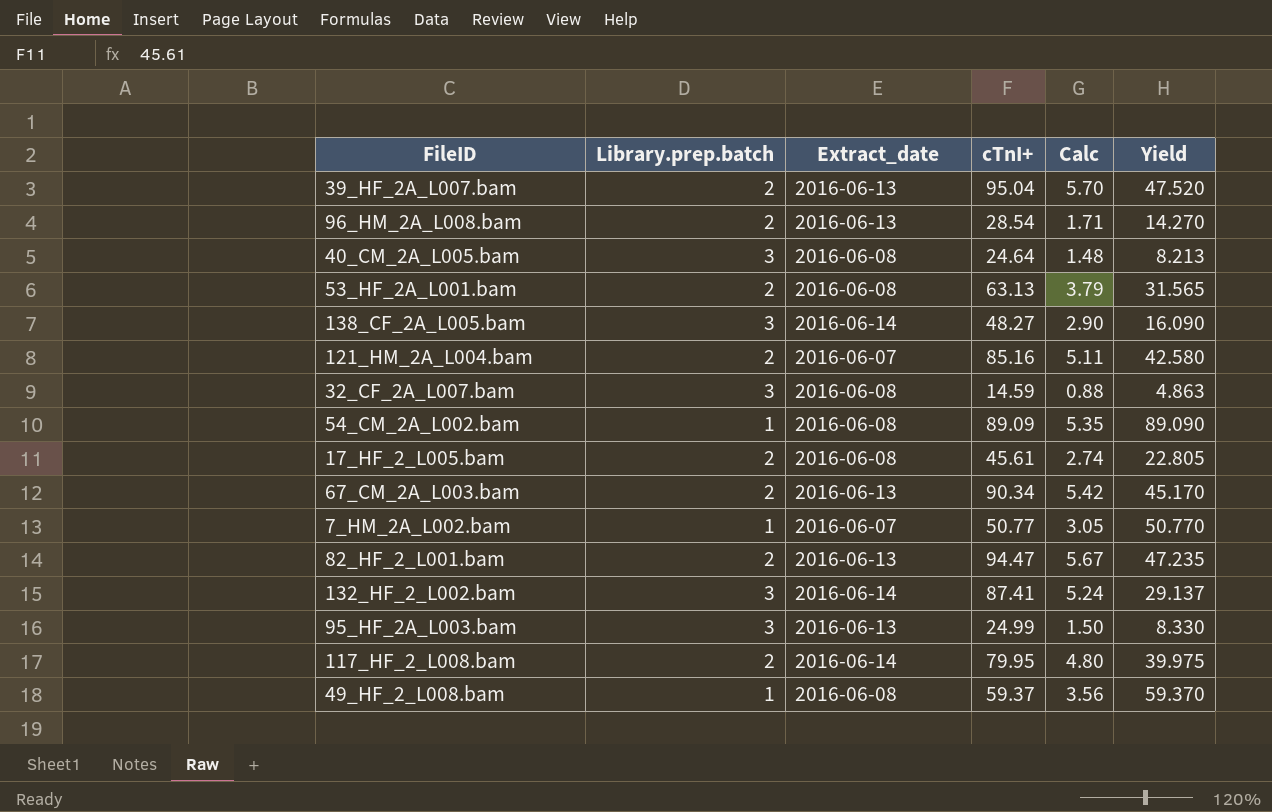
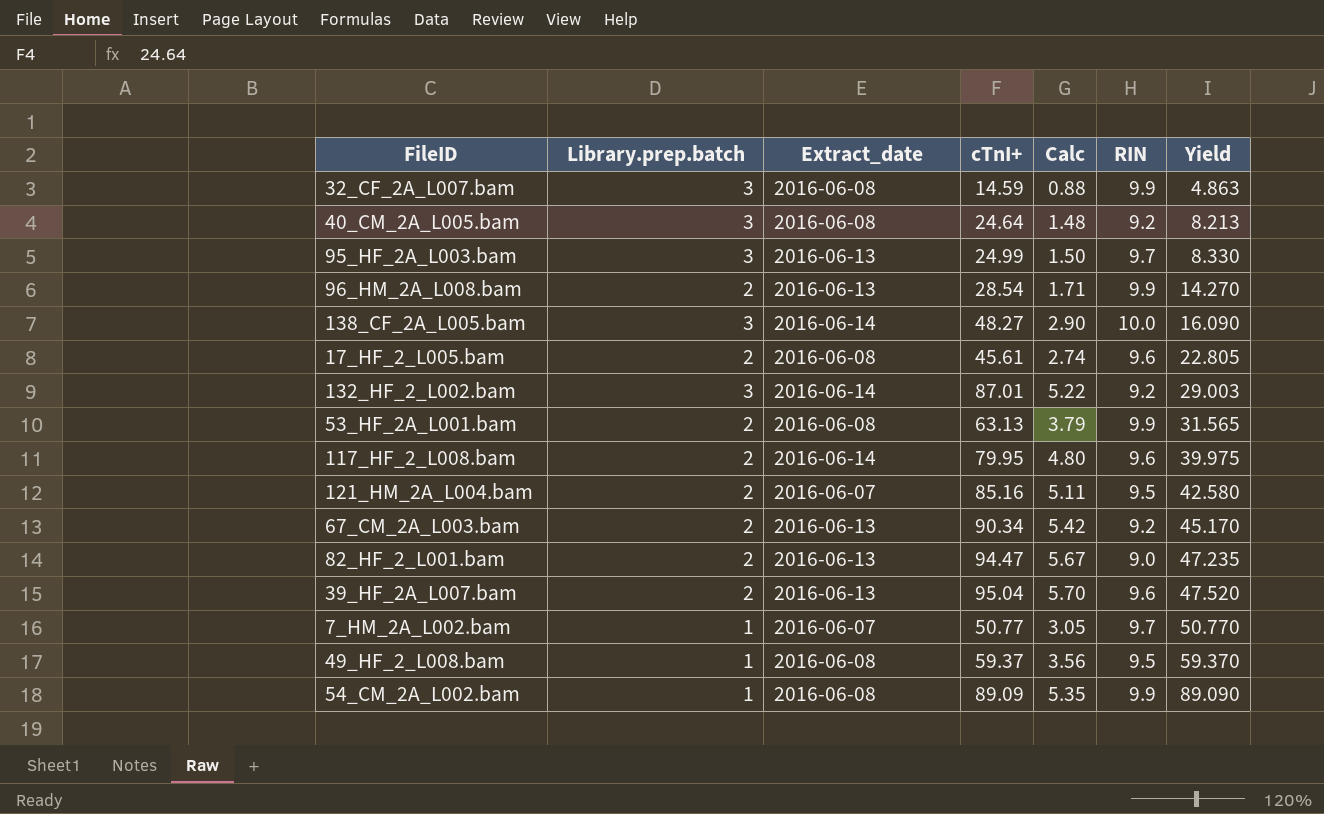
row order: none -> Yield ascending
column RIN | position: none -> 6
132_HF_2_L002.bam | cTnI+: 87.41 -> 87.01
132_HF_2_L002.bam | Calc: 5.24 -> 5.22
132_HF_2_L002.bam | Yield: 29.137 -> 29.003

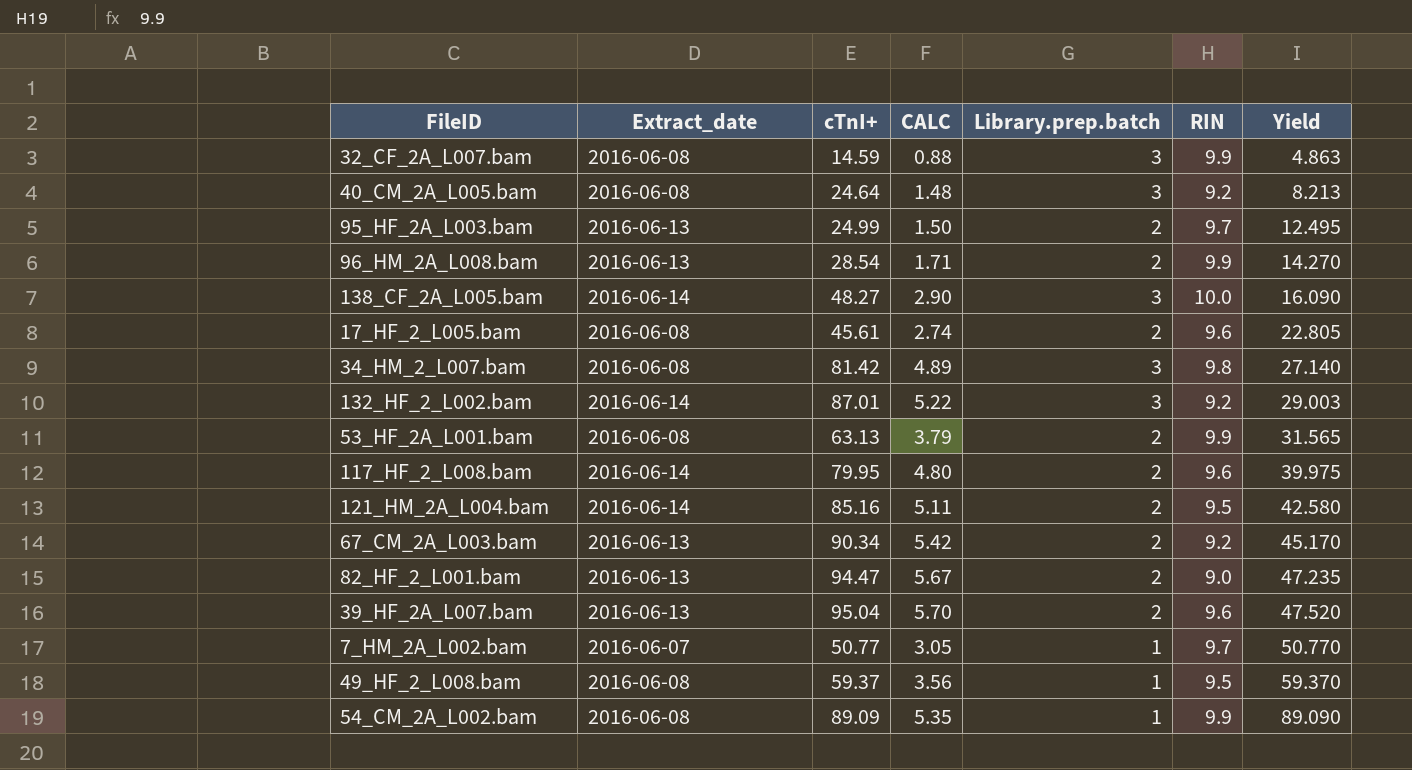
column name: Calc -> CALC
column Library.prep.batch | position: 2 -> 5
95_HF_2A_L003.bam | Library.prep.batch: 3 -> 2
95_HF_2A_L003.bam | Yield: 8.330 -> 12.495
row 34_HM_2_L007.bam: none -> 2016-06-08 | 81.42 | 4.89 | 3 | 9.8 | 27.140
121_HM_2A_L004.bam | Extract_date: 2016-06-07 -> 2016-06-14

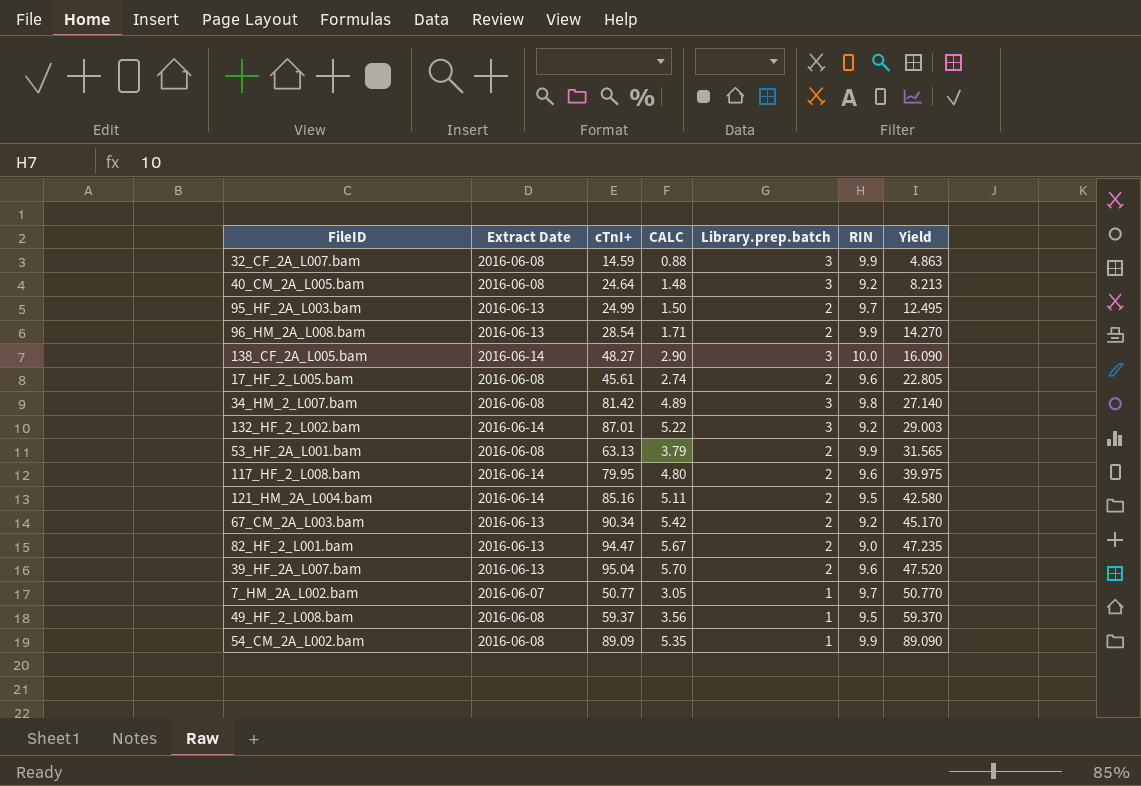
column name: Extract_date -> Extract Date

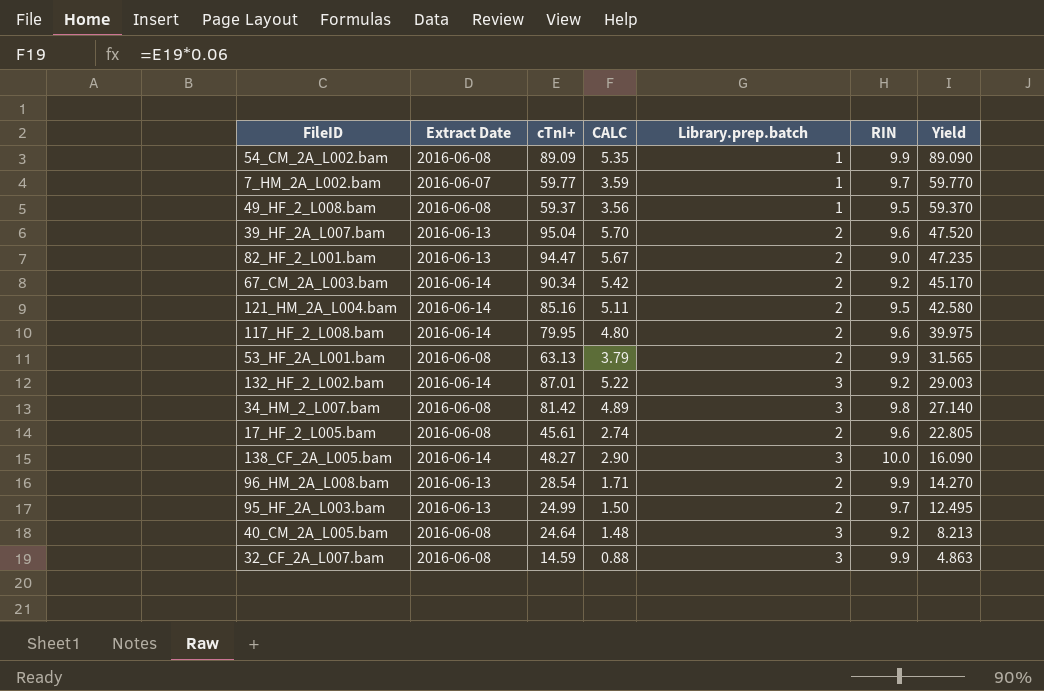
row order: Yield ascending -> Yield descending
7_HM_2A_L002.bam | cTnI+: 50.77 -> 59.77
7_HM_2A_L002.bam | CALC: 3.05 -> 3.59
7_HM_2A_L002.bam | Yield: 50.770 -> 59.770
67_CM_2A_L003.bam | Extract Date: 2016-06-13 -> 2016-06-14

